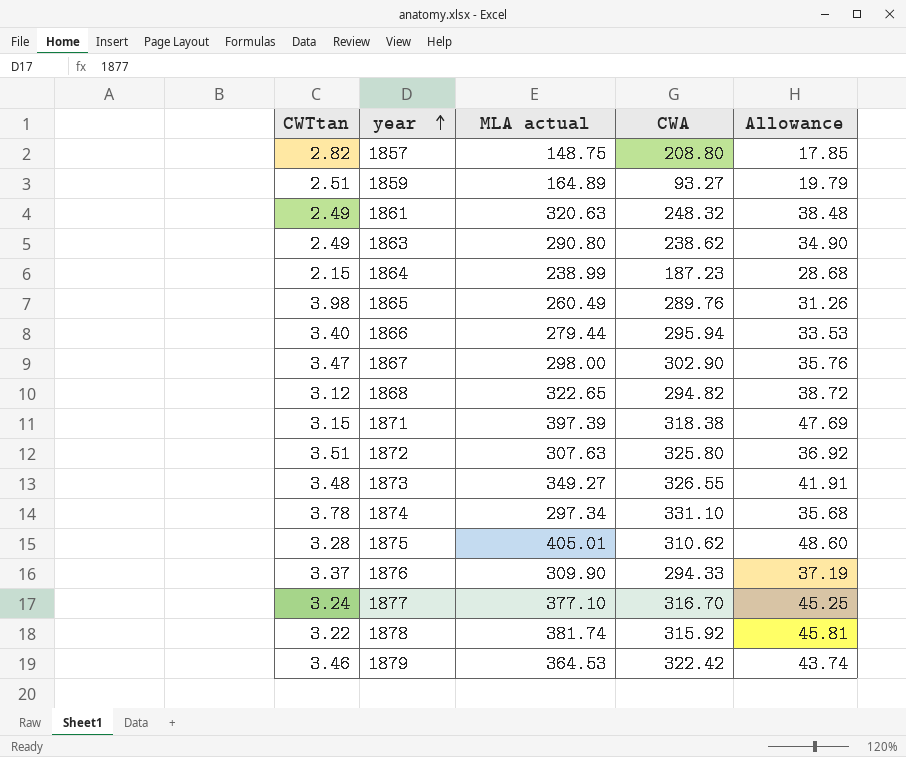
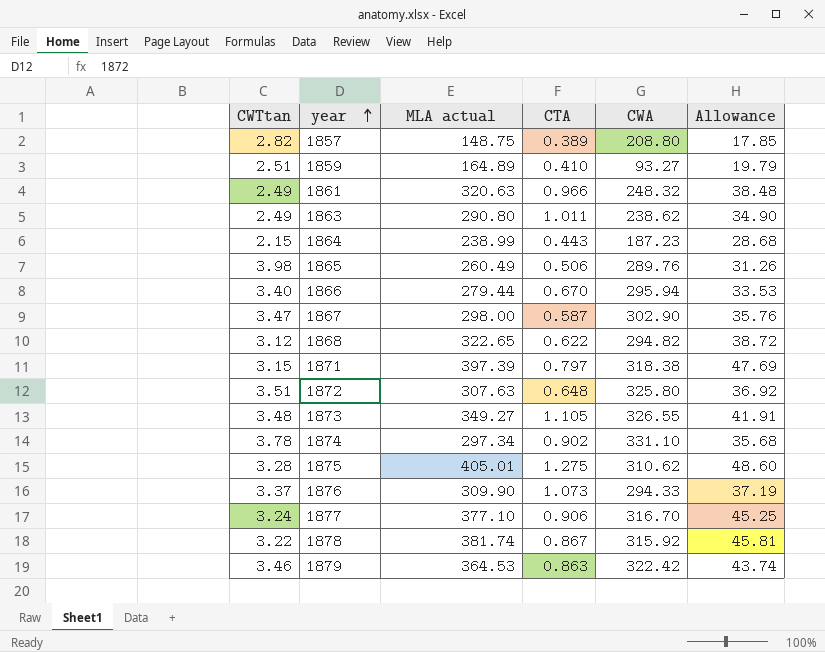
column CTA | position: none -> 4

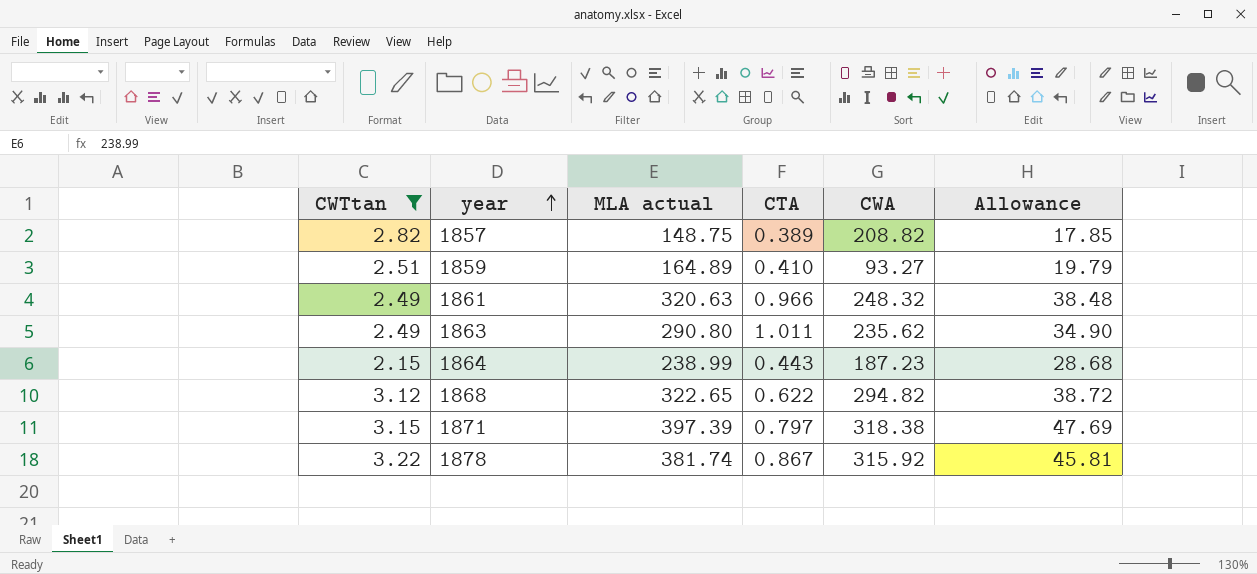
filter: none -> CWTtan <= 3.22
1857 | CWA: 208.80 -> 208.82
1863 | CWA: 238.62 -> 235.62

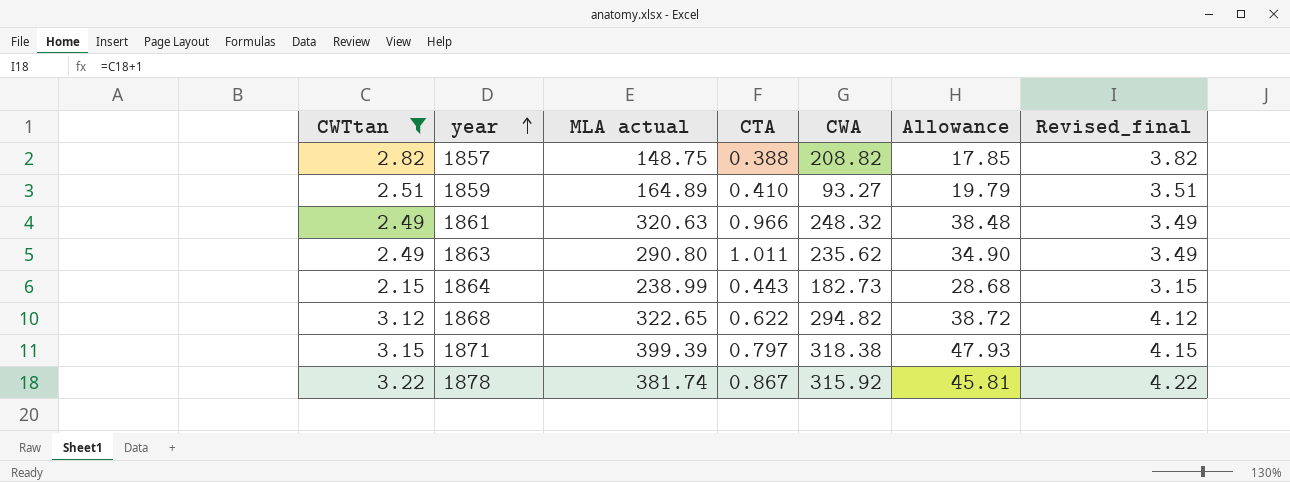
column Revised_final | formula: none -> [CWTtan] + 1
1857 | CTA: 0.389 -> 0.388
1864 | CWA: 187.23 -> 182.73
1871 | MLA actual: 397.39 -> 399.39
1871 | Allowance: 47.69 -> 47.93

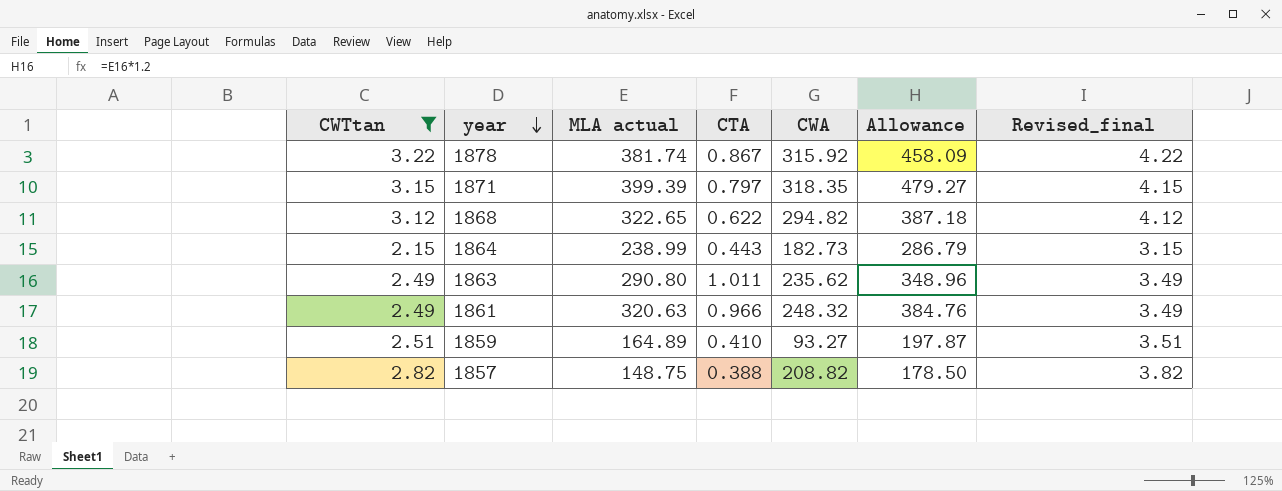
row order: year ascending -> year descending
column Allowance | formula: [MLA actual] * 0.12 -> [MLA actual] * 1.2
1871 | CWA: 318.38 -> 318.35

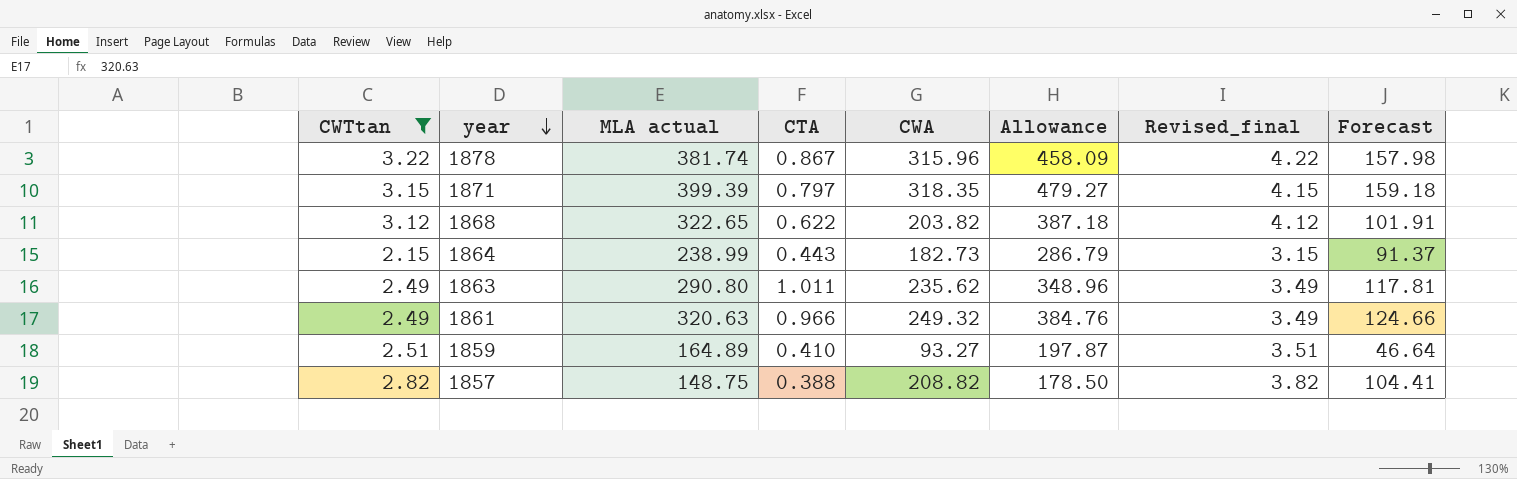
column Forecast | formula: none -> [CWA] * 0.5
1878 | CWA: 315.92 -> 315.96
1868 | CWA: 294.82 -> 203.82
1861 | CWA: 248.32 -> 249.32

